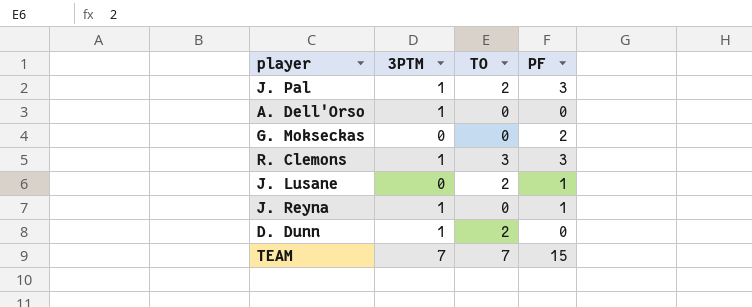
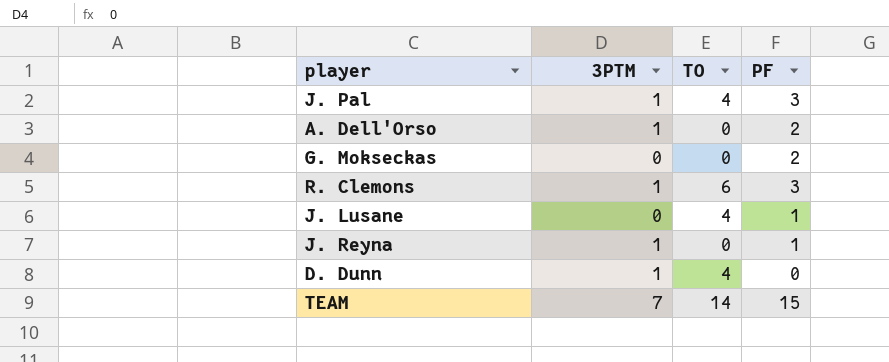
J. Pal | TO: 2 -> 4
A. Dell'Orso | PF: 0 -> 2
R. Clemons | TO: 3 -> 6
J. Lusane | TO: 2 -> 4
D. Dunn | TO: 2 -> 4
TEAM | TO: 7 -> 14

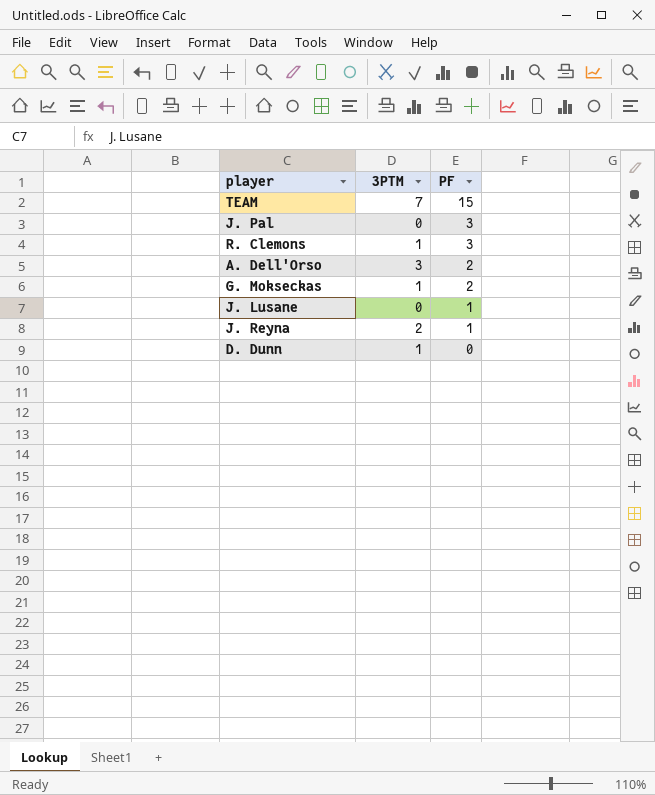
row order: none -> PF descending
column TO | position: 3 -> none
J. Pal | 3PTM: 1 -> 0
A. Dell'Orso | 3PTM: 1 -> 3
G. Mokseckas | 3PTM: 0 -> 1
J. Reyna | 3PTM: 1 -> 2

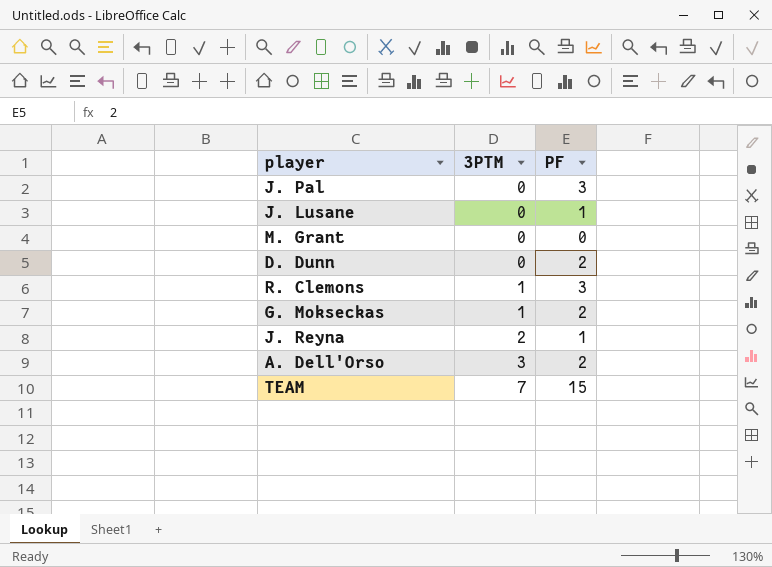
row order: PF descending -> 3PTM ascending
row M. Grant: none -> 0 | 0
D. Dunn | 3PTM: 1 -> 0
D. Dunn | PF: 0 -> 2

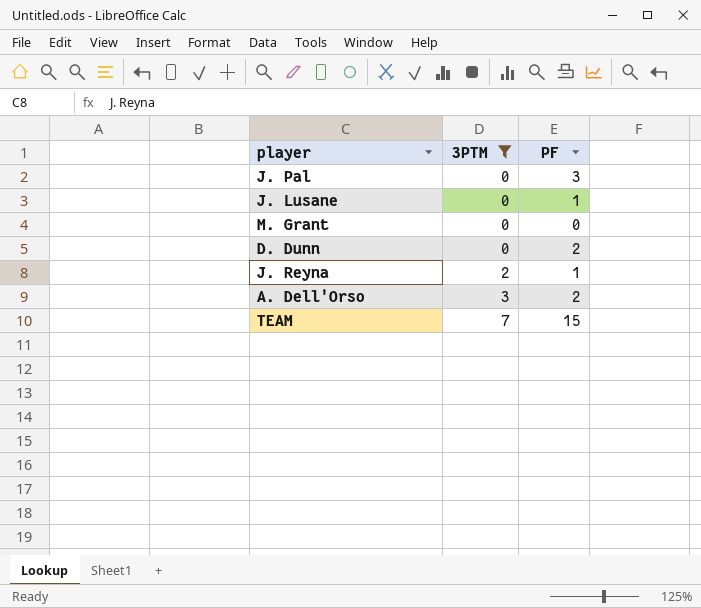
filter: none -> 3PTM != 1

